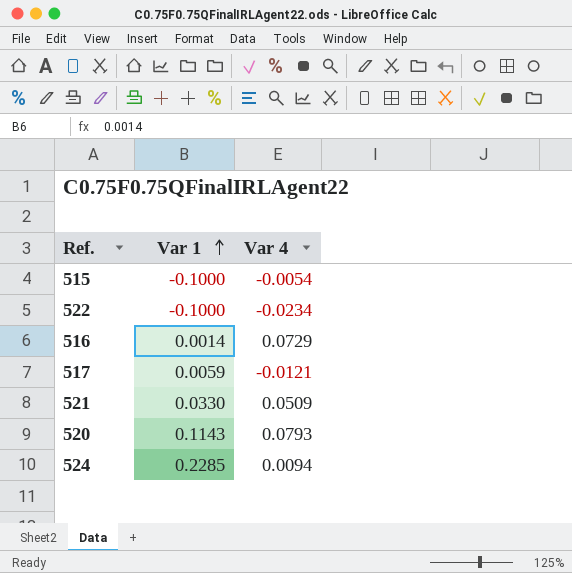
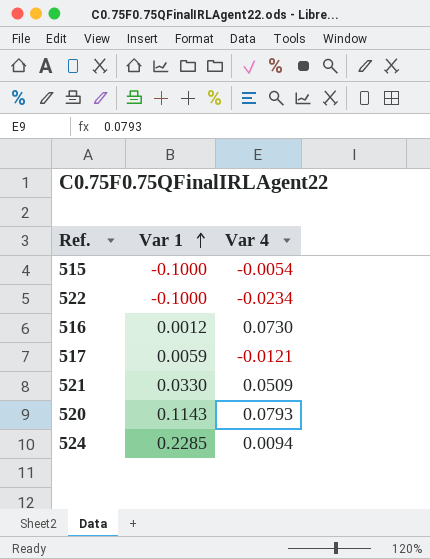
516 | Var 1: 0.0014 -> 0.0012
516 | Var 4: 0.0729 -> 0.0730

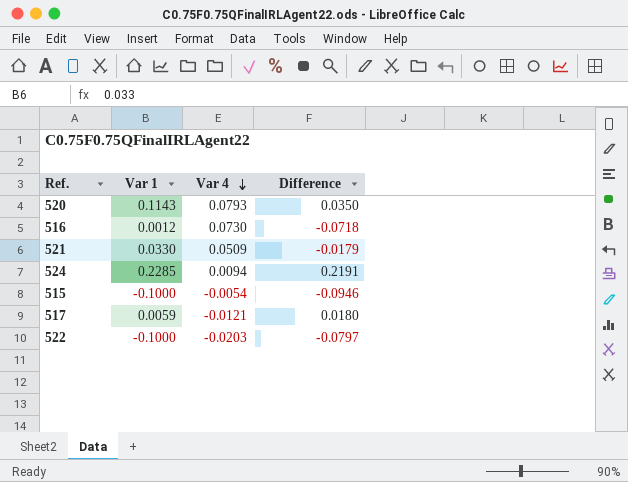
row order: Var 1 ascending -> Var 4 descending
column Difference | formula: none -> [Var 1] - [Var 4]
522 | Var 4: -0.0234 -> -0.0203

